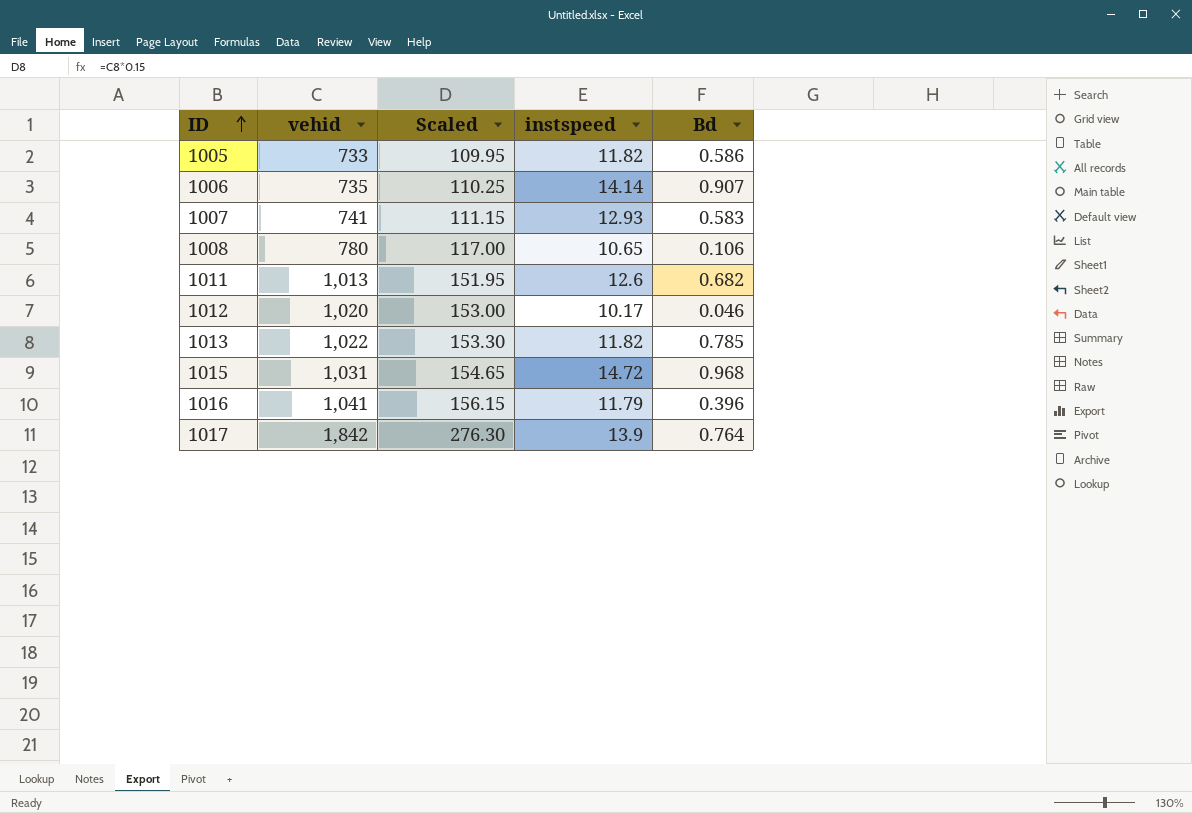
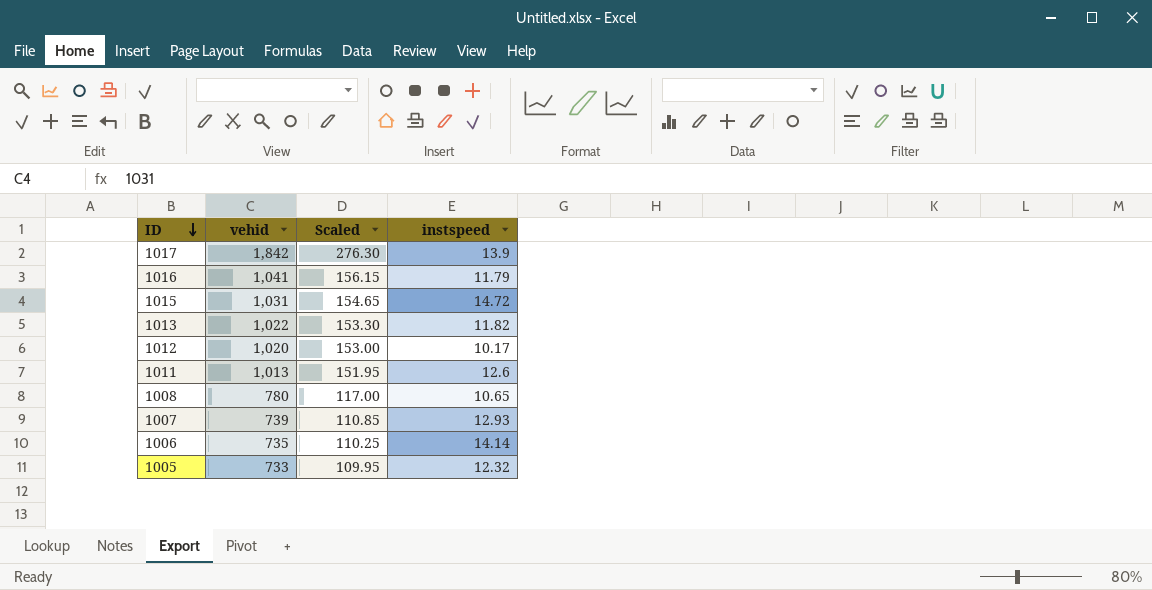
row order: ID ascending -> ID descending
column Bd | position: 5 -> none
1007 | vehid: 741 -> 739
1007 | Scaled: 111.15 -> 110.85
1005 | instspeed: 11.82 -> 12.32

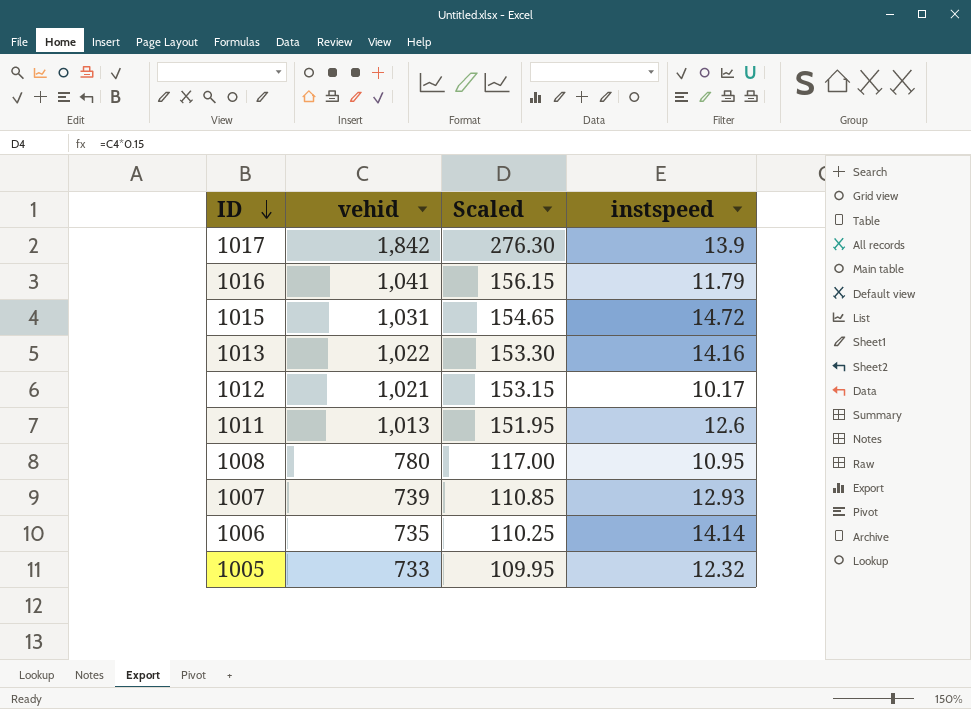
1013 | instspeed: 11.82 -> 14.16
1012 | vehid: 1,020 -> 1,021
1012 | Scaled: 153.00 -> 153.15
1008 | instspeed: 10.65 -> 10.95

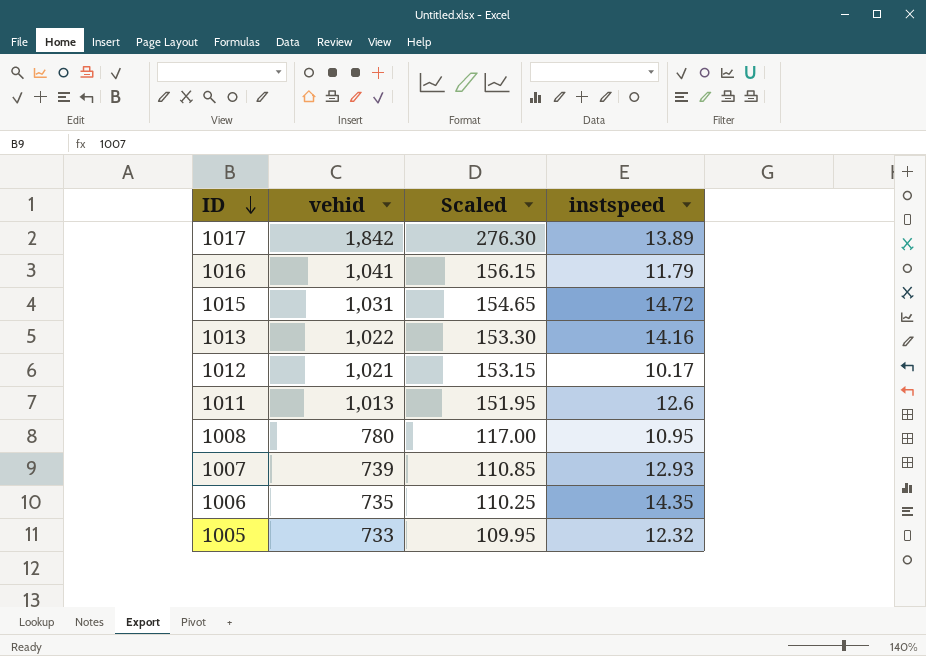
1017 | instspeed: 13.9 -> 13.89
1006 | instspeed: 14.14 -> 14.35

